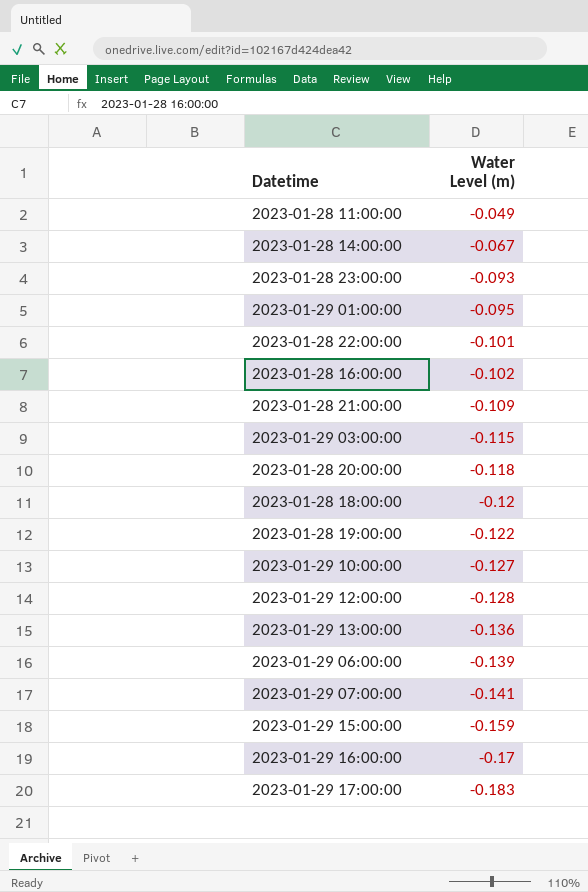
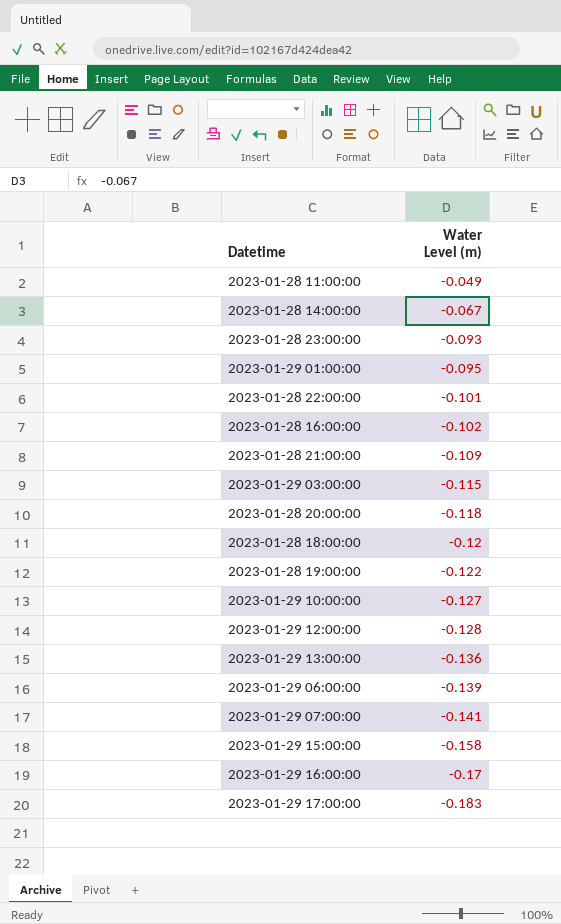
2023-01-29 15:00:00 | Water Level (m): -0.159 -> -0.158

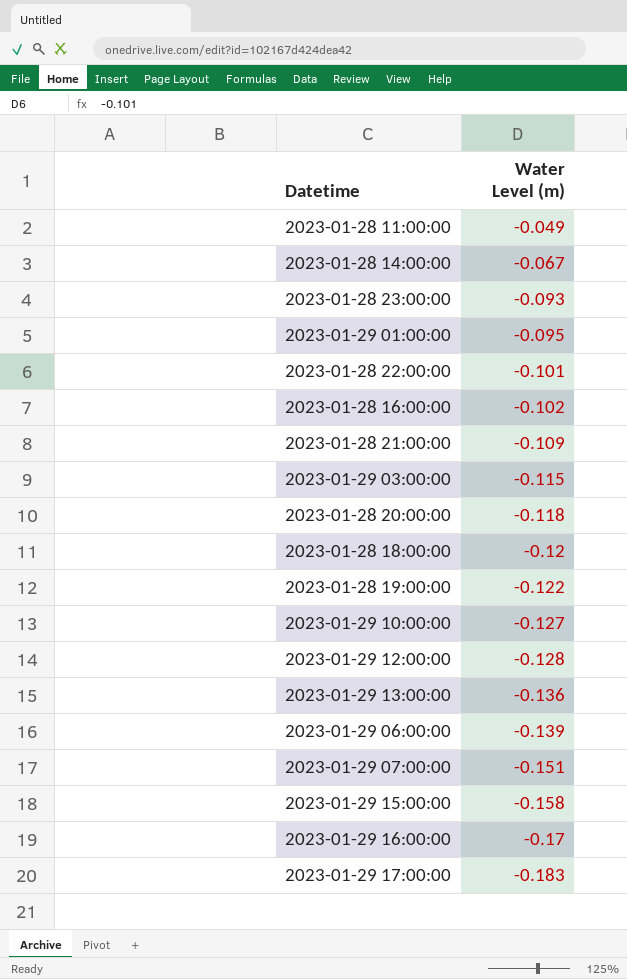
2023-01-29 07:00:00 | Water Level (m): -0.141 -> -0.151

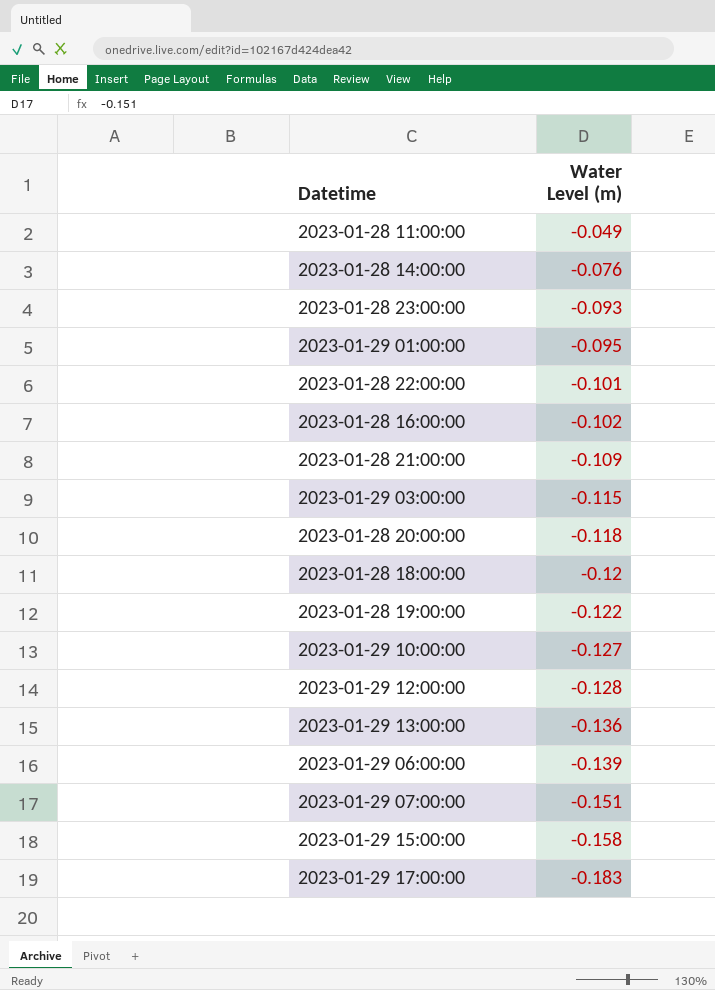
row 2023-01-29 16:00:00: -0.17 -> none
2023-01-28 14:00:00 | Water Level (m): -0.067 -> -0.076

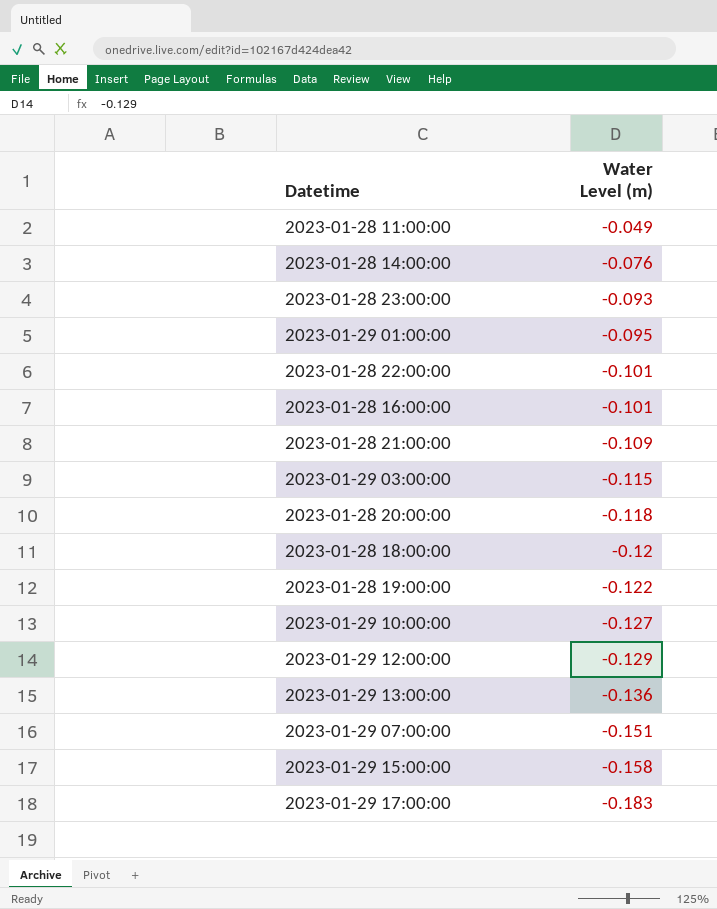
row 2023-01-29 06:00:00: -0.139 -> none
2023-01-28 16:00:00 | Water Level (m): -0.102 -> -0.101
2023-01-29 12:00:00 | Water Level (m): -0.128 -> -0.129

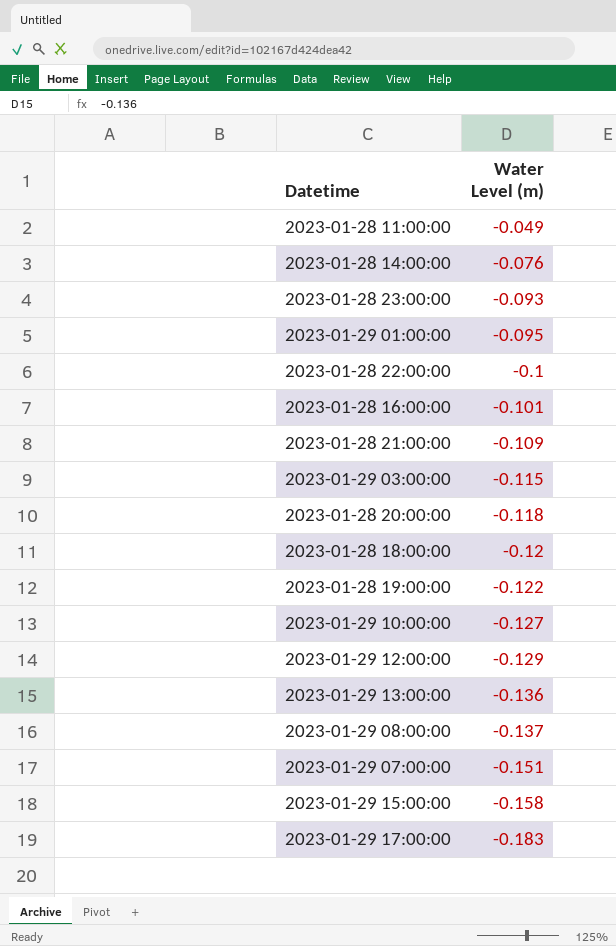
2023-01-28 22:00:00 | Water Level (m): -0.101 -> -0.1
row 2023-01-29 08:00:00: none -> -0.137

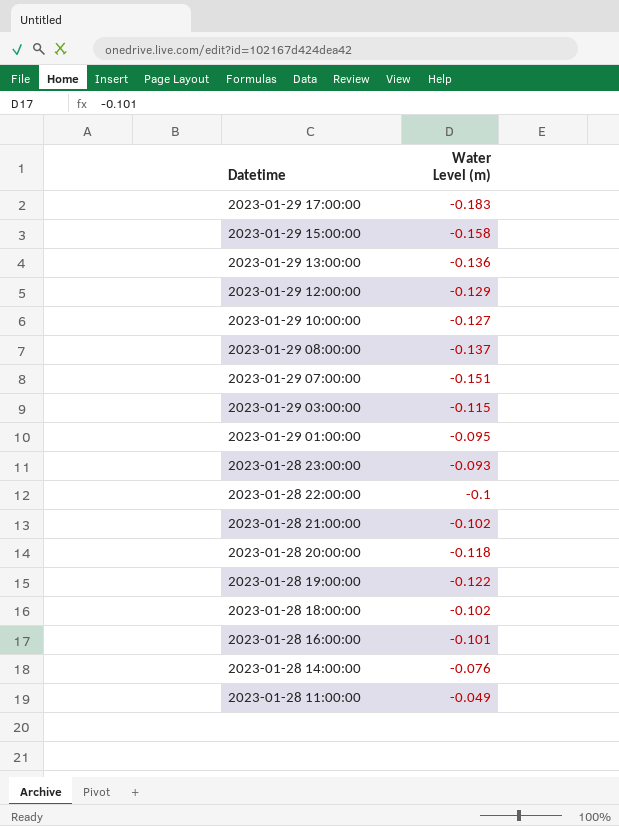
row order: Water Level (m) descending -> Datetime descending
2023-01-28 21:00:00 | Water Level (m): -0.109 -> -0.102
2023-01-28 18:00:00 | Water Level (m): -0.12 -> -0.102

